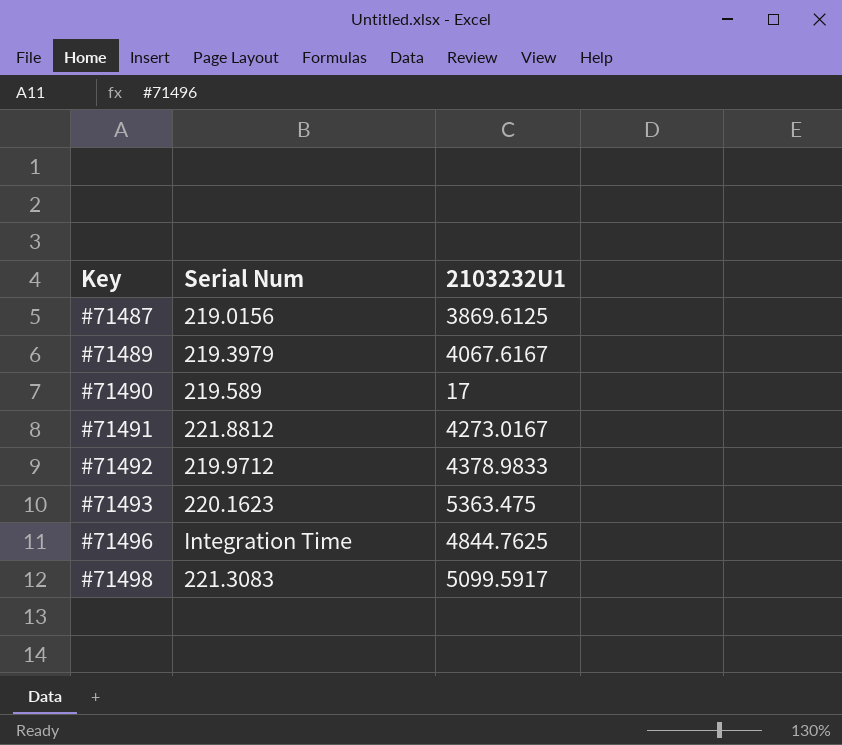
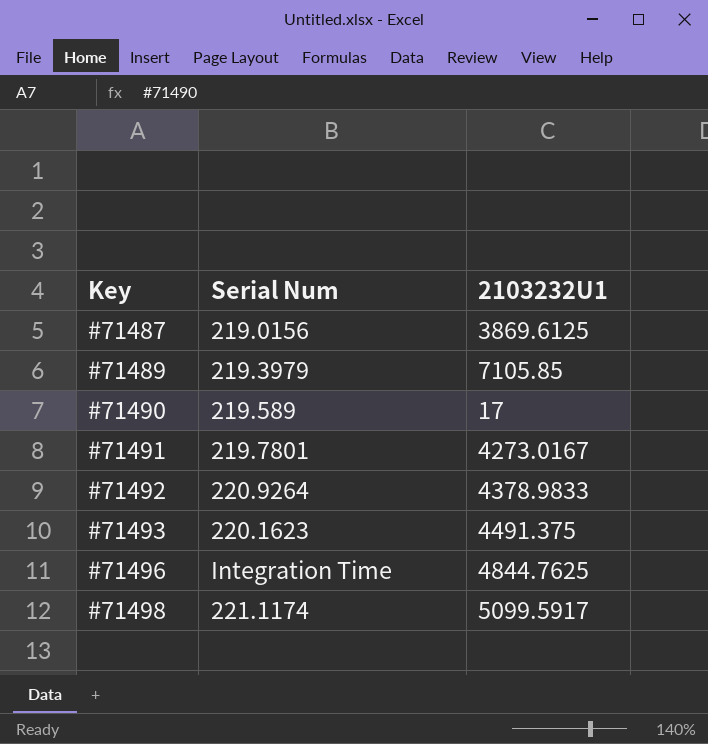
#71489 | 2103232U1: 4067.6167 -> 7105.85
#71491 | Serial Num: 221.8812 -> 219.7801
#71492 | Serial Num: 219.9712 -> 220.9264
#71493 | 2103232U1: 5363.475 -> 4491.375
#71498 | Serial Num: 221.3083 -> 221.1174

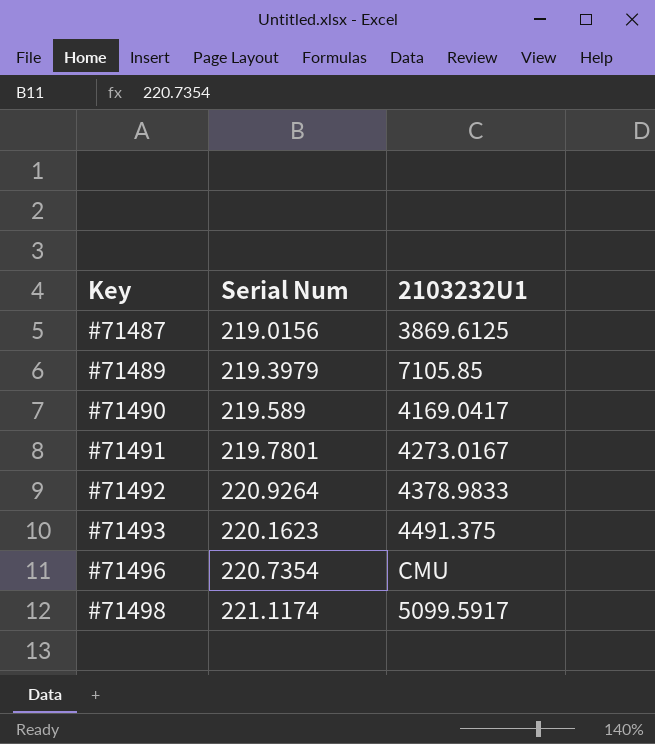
#71490 | 2103232U1: 17 -> 4169.0417
#71496 | Serial Num: Integration Time -> 220.7354
#71496 | 2103232U1: 4844.7625 -> CMU

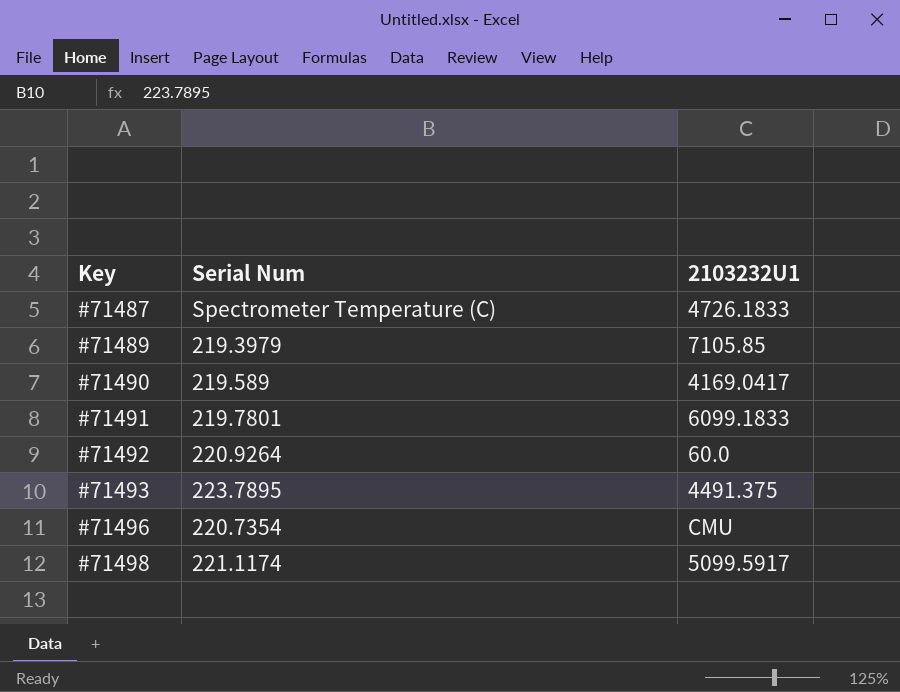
#71487 | Serial Num: 219.0156 -> Spectrometer Temperature (C)
#71487 | 2103232U1: 3869.6125 -> 4726.1833
#71491 | 2103232U1: 4273.0167 -> 6099.1833
#71492 | 2103232U1: 4378.9833 -> 60.0
#71493 | Serial Num: 220.1623 -> 223.7895

